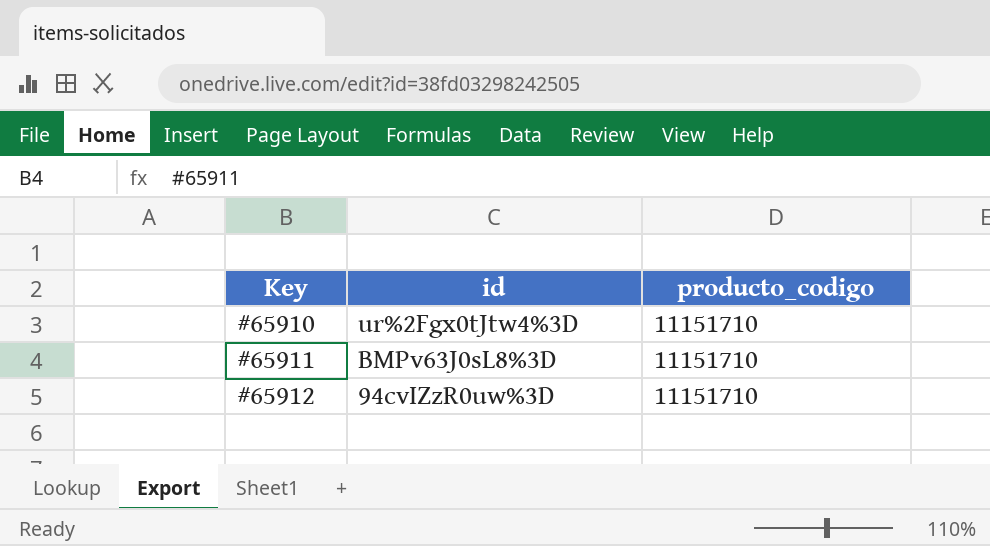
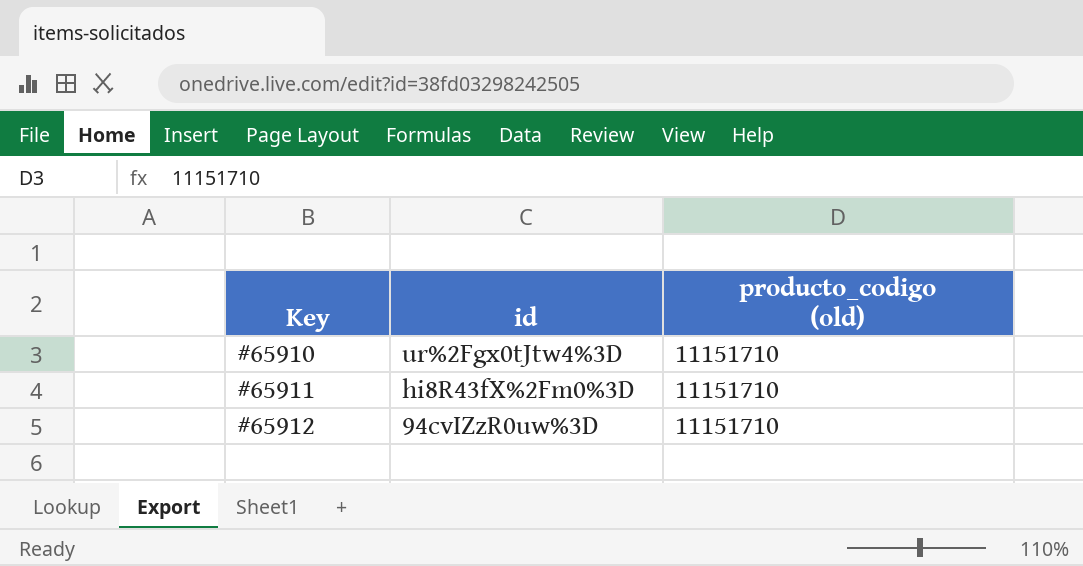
column name: producto_codigo -> producto_codigo (old)
#65911 | id: BMPv63J0sL8%3D -> hi8R43fX%2Fm0%3D

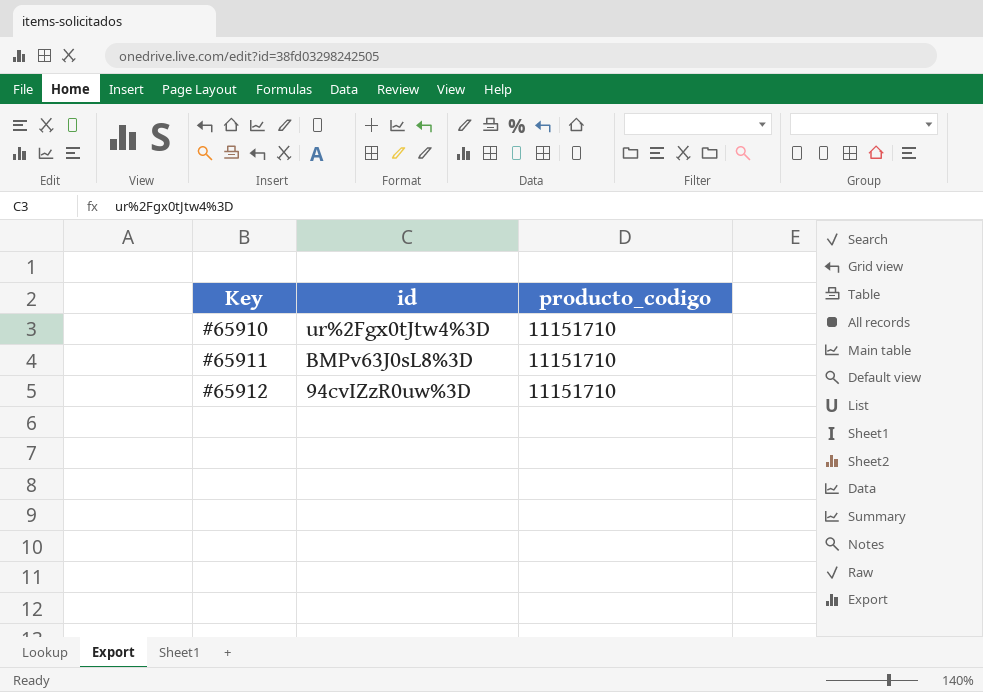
column name: producto_codigo (old) -> producto_codigo
#65911 | id: hi8R43fX%2Fm0%3D -> BMPv63J0sL8%3D

